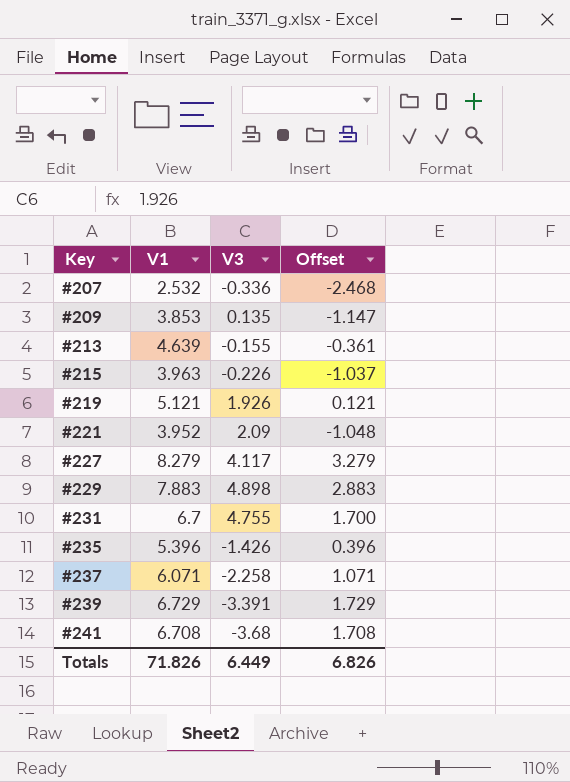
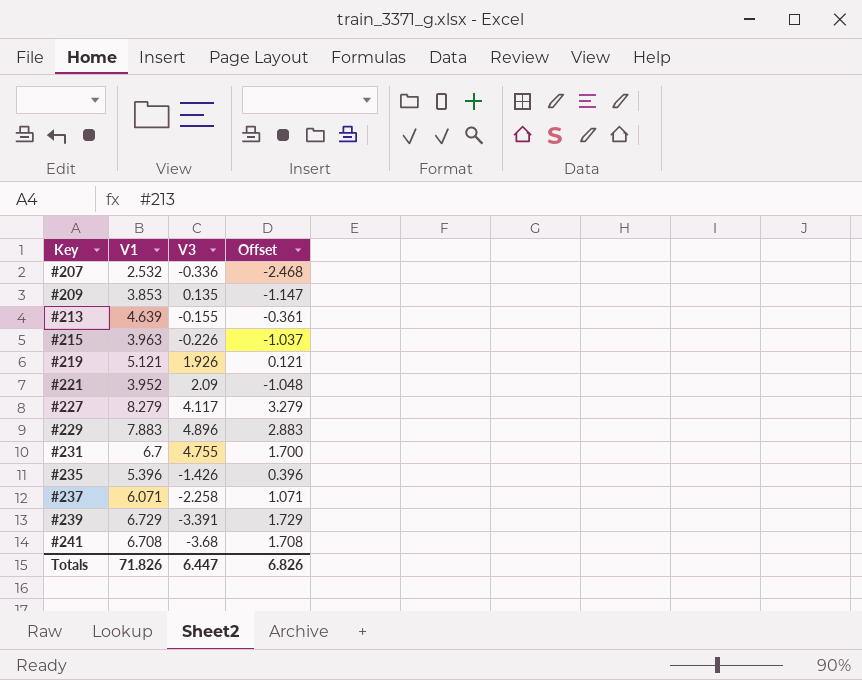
#229 | V3: 4.898 -> 4.896
Totals | V3: 6.449 -> 6.447

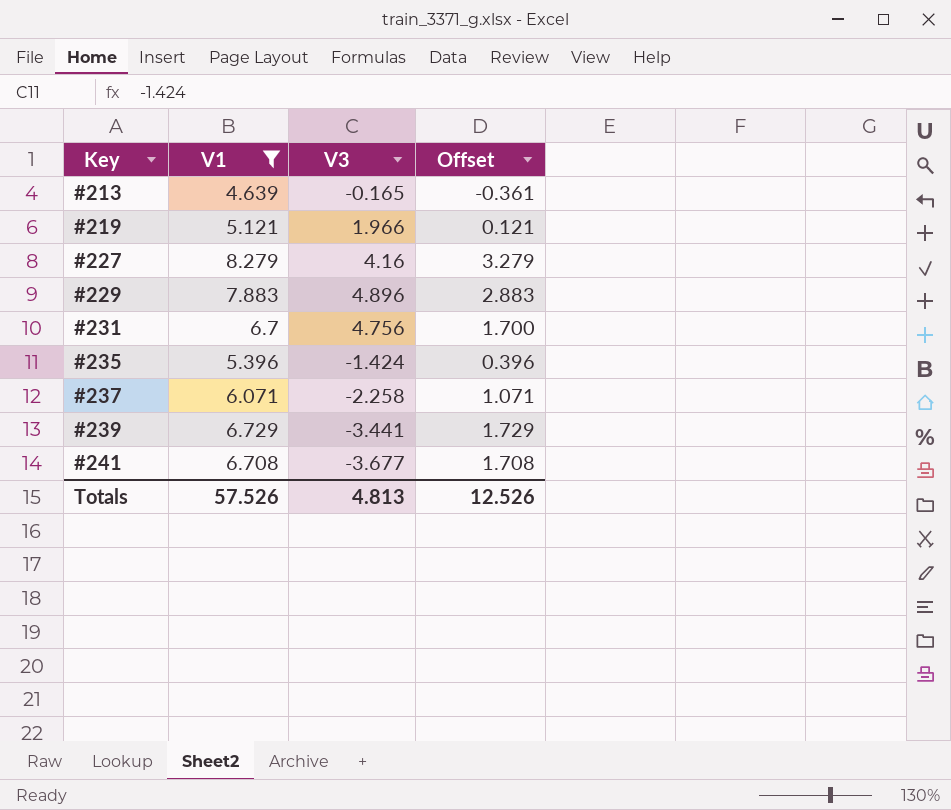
filter: none -> V1 >= 4.639
#213 | V3: -0.155 -> -0.165
#219 | V3: 1.926 -> 1.966
#227 | V3: 4.117 -> 4.16
#231 | V3: 4.755 -> 4.756
#235 | V3: -1.426 -> -1.424
#239 | V3: -3.391 -> -3.441
#241 | V3: -3.68 -> -3.677
Totals | V1: 71.826 -> 57.526
Totals | V3: 6.447 -> 4.813
Totals | Offset: 6.826 -> 12.526

